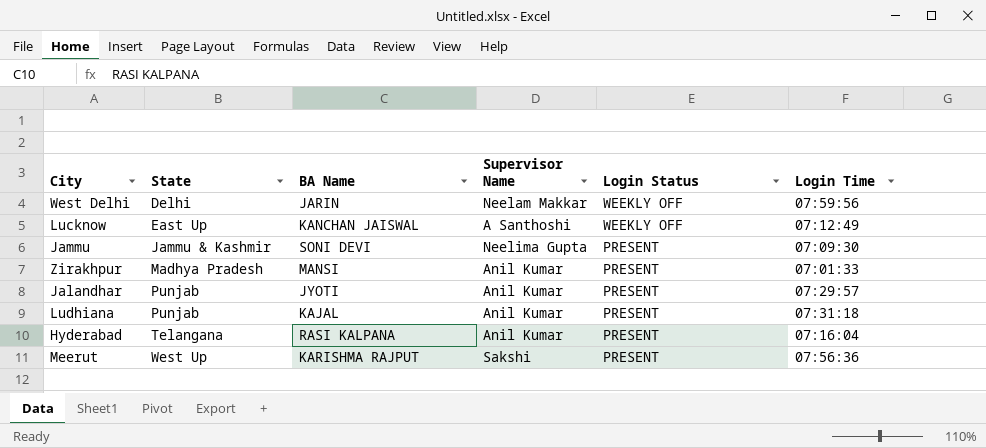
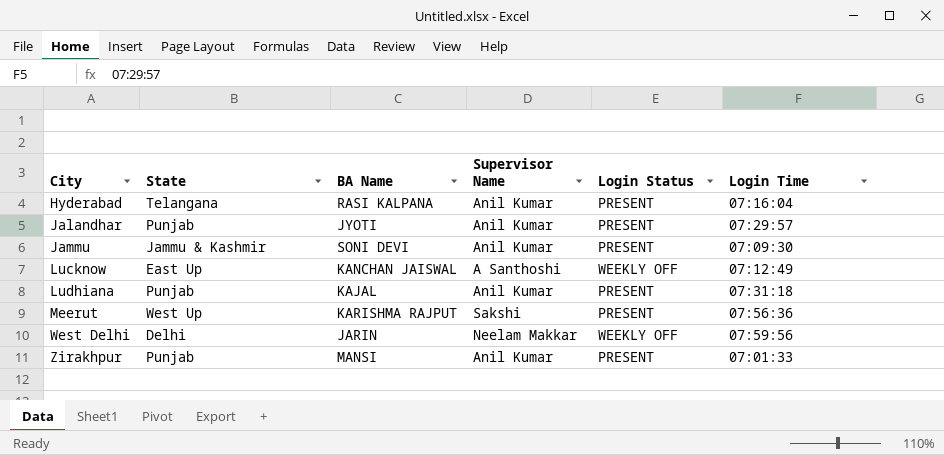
row order: State ascending -> City ascending
Jammu | Supervisor Name: Neelima Gupta -> Anil Kumar
Zirakhpur | State: Madhya Pradesh -> Punjab

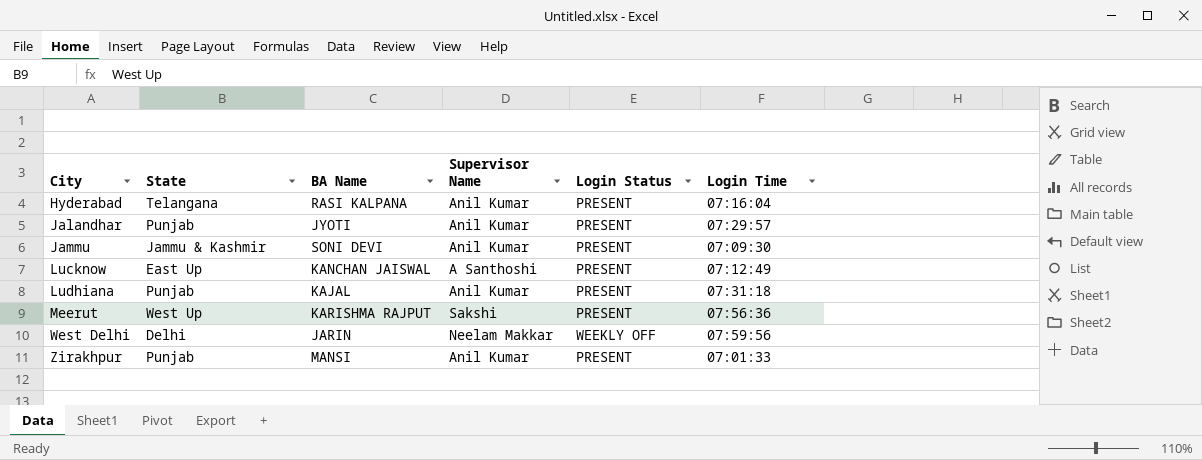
Lucknow | Login Status: WEEKLY OFF -> PRESENT

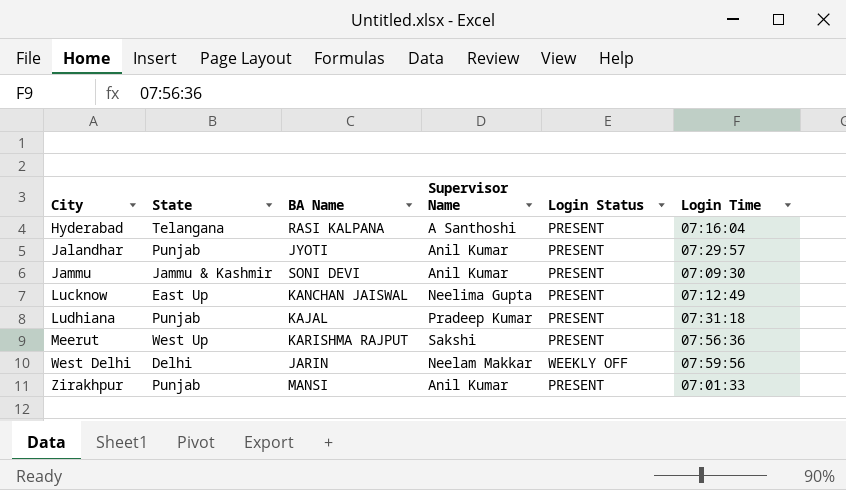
Hyderabad | Supervisor Name: Anil Kumar -> A Santhoshi
Lucknow | Supervisor Name: A Santhoshi -> Neelima Gupta
Ludhiana | Supervisor Name: Anil Kumar -> Pradeep Kumar

